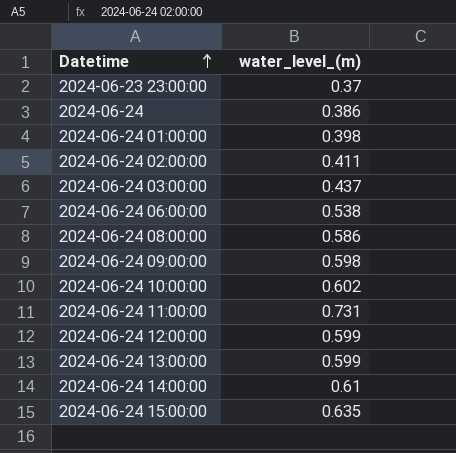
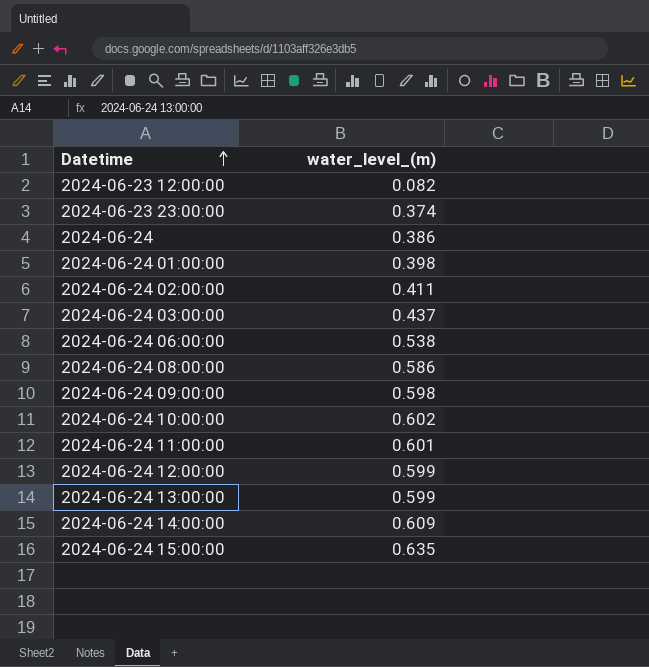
row 2024-06-23 12:00:00: none -> 0.082
2024-06-23 23:00:00 | water_level_(m): 0.37 -> 0.374
2024-06-24 11:00:00 | water_level_(m): 0.731 -> 0.601
2024-06-24 14:00:00 | water_level_(m): 0.61 -> 0.609

